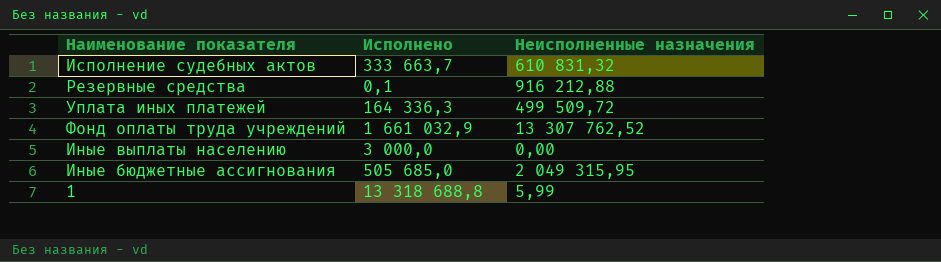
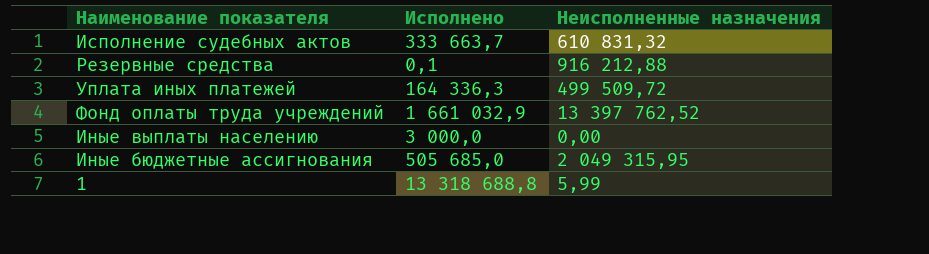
Фонд оплаты труда учреждений | Неисполненные назначения: 13 307 762,52 -> 13 397 762,52

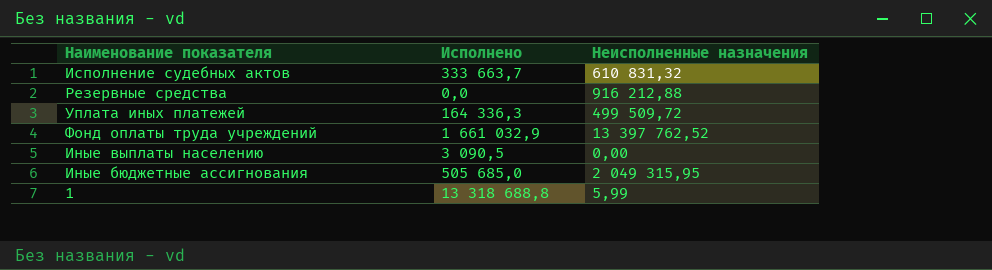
Резервные средства | Исполнено: 0,1 -> 0,0
Иные выплаты населению | Исполнено: 3 000,0 -> 3 090,5

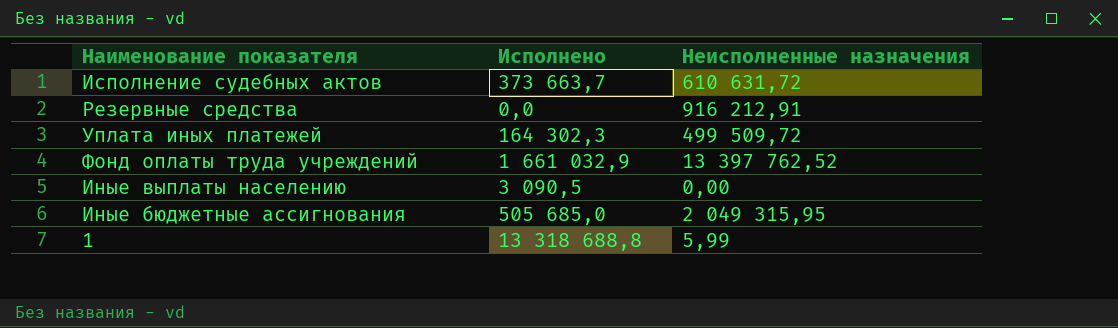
Исполнение судебных актов | Исполнено: 333 663,7 -> 373 663,7
Исполнение судебных актов | Неисполненные назначения: 610 831,32 -> 610 631,72
Резервные средства | Неисполненные назначения: 916 212,88 -> 916 212,91
Уплата иных платежей | Исполнено: 164 336,3 -> 164 302,3

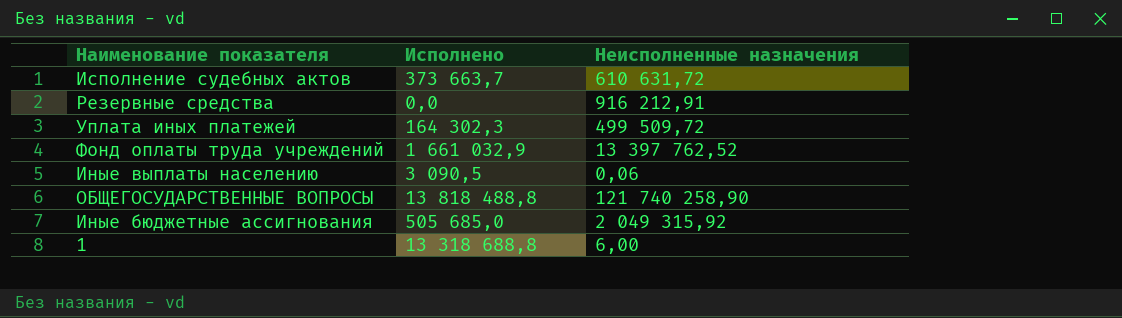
Иные выплаты населению | Неисполненные назначения: 0,00 -> 0,06
row ОБЩЕГОСУДАРСТВЕННЫЕ ВОПРОСЫ: none -> 13 818 488,8 | 121 740 258,90
Иные бюджетные ассигнования | Неисполненные назначения: 2 049 315,95 -> 2 049 315,92
1 | Неисполненные назначения: 5,99 -> 6,00

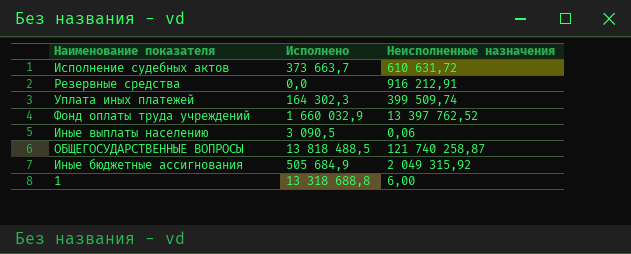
Уплата иных платежей | Неисполненные назначения: 499 509,72 -> 399 509,74
Фонд оплаты труда учреждений | Исполнено: 1 661 032,9 -> 1 660 032,9
ОБЩЕГОСУДАРСТВЕННЫЕ ВОПРОСЫ | Исполнено: 13 818 488,8 -> 13 818 488,5
ОБЩЕГОСУДАРСТВЕННЫЕ ВОПРОСЫ | Неисполненные назначения: 121 740 258,90 -> 121 740 258,87
Иные бюджетные ассигнования | Исполнено: 505 685,0 -> 505 684,9

